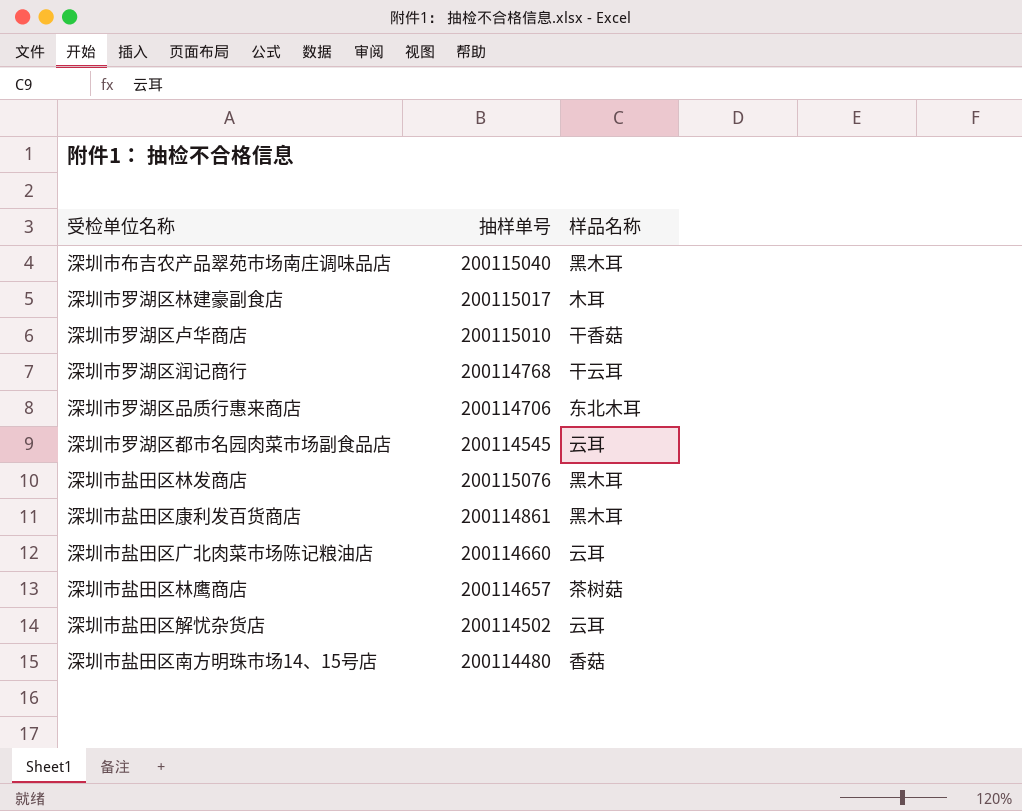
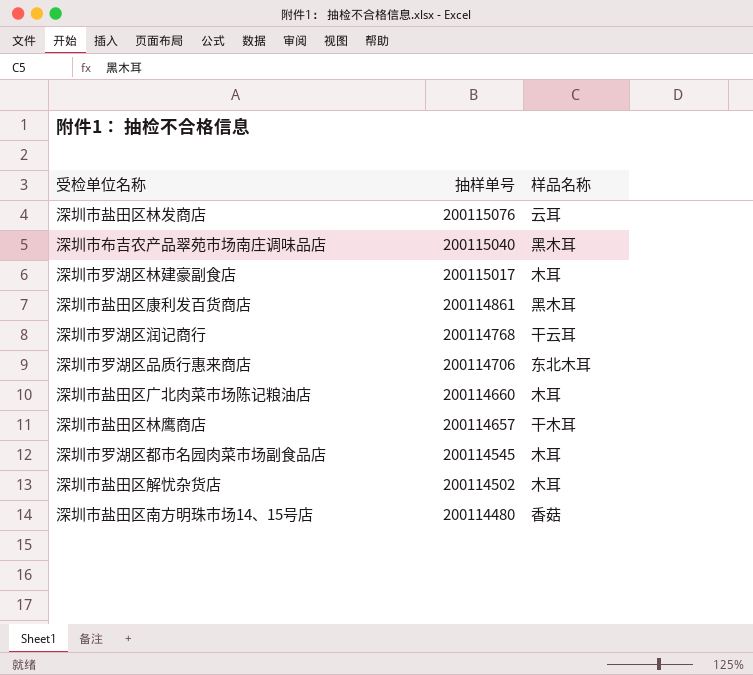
row order: none -> 抽样单号 descending
row 深圳市罗湖区卢华商店: 200115010 | 干香菇 -> none
深圳市盐田区林发商店 | 样品名称: 黑木耳 -> 云耳
深圳市盐田区广北肉菜市场陈记粮油店 | 样品名称: 云耳 -> 木耳
深圳市盐田区林鹰商店 | 样品名称: 茶树菇 -> 干木耳
深圳市罗湖区都市名园肉菜市场副食品店 | 样品名称: 云耳 -> 木耳
深圳市盐田区解忧杂货店 | 样品名称: 云耳 -> 木耳

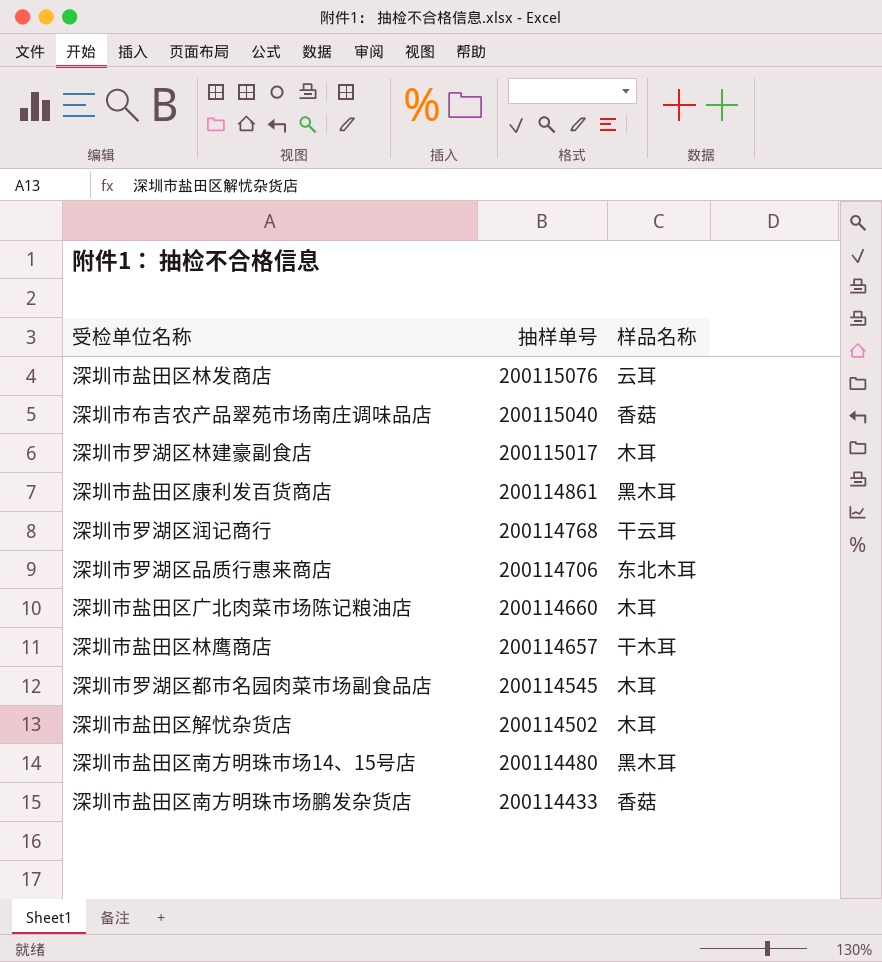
深圳市布吉农产品翠苑市场南庄调味品店 | 样品名称: 黑木耳 -> 香菇
深圳市盐田区南方明珠市场14、15号店 | 样品名称: 香菇 -> 黑木耳
row 深圳市盐田区南方明珠市场鹏发杂货店: none -> 200114433 | 香菇

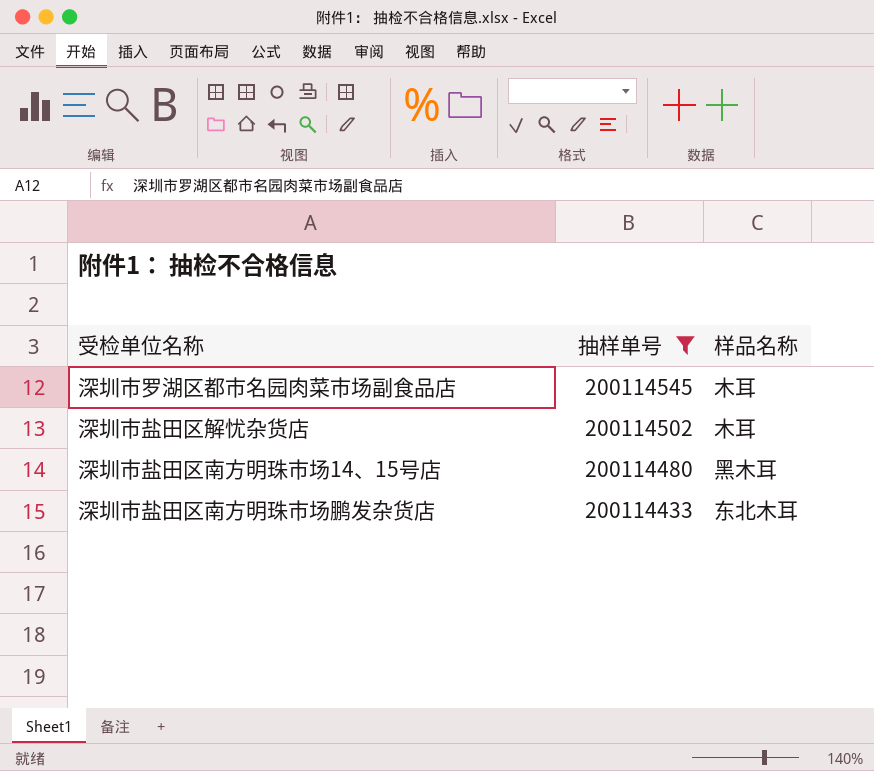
filter: none -> 抽样单号 <= 200114545
深圳市盐田区南方明珠市场鹏发杂货店 | 样品名称: 香菇 -> 东北木耳

